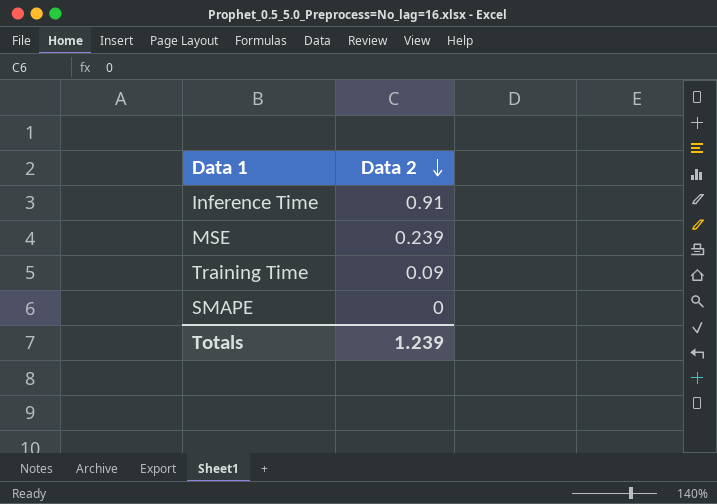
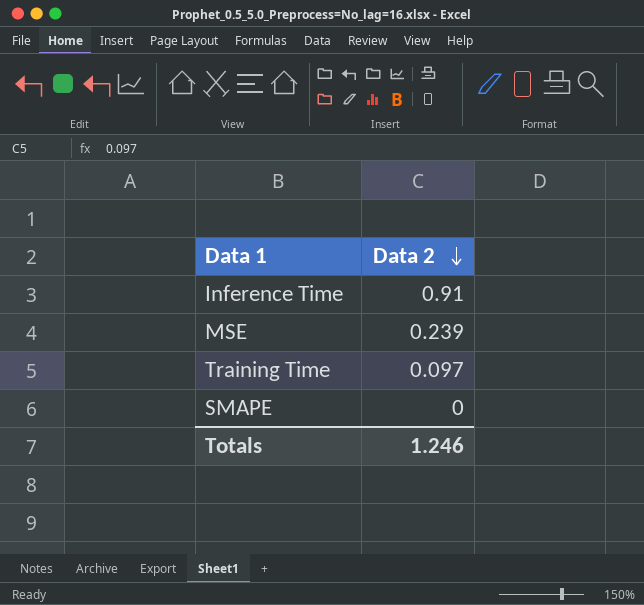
Training Time | Data 2: 0.09 -> 0.097
Totals | Data 2: 1.239 -> 1.246

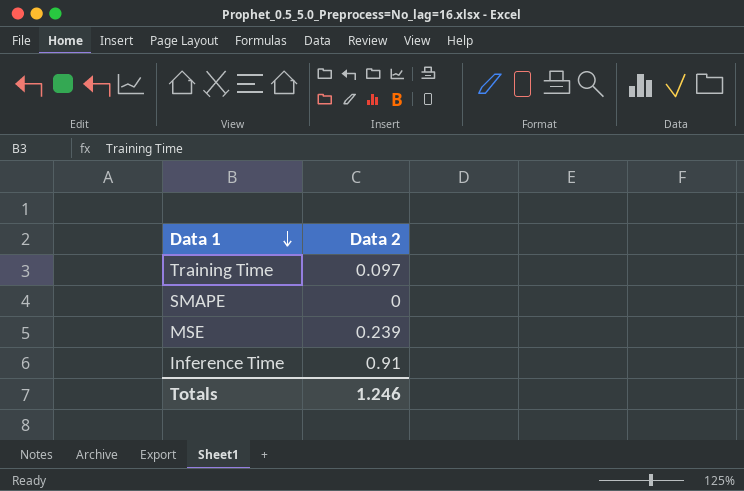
row order: Data 2 descending -> Data 1 descending

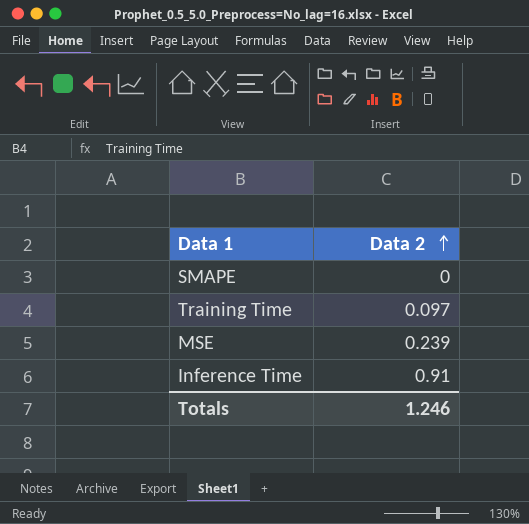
row order: Data 1 descending -> Data 2 ascending

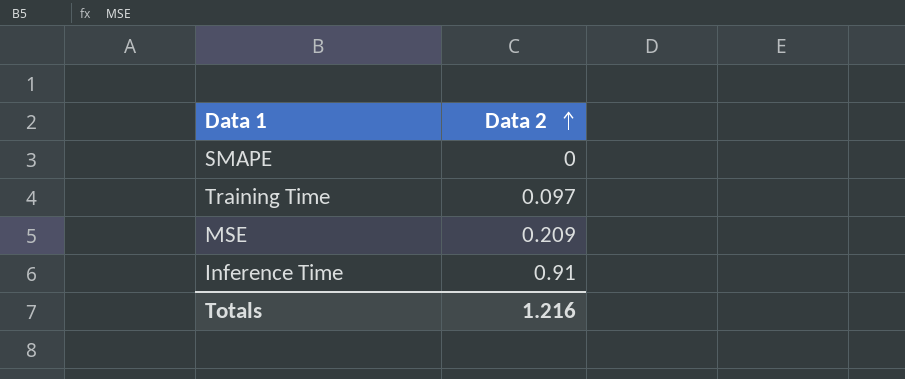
MSE | Data 2: 0.239 -> 0.209
Totals | Data 2: 1.246 -> 1.216

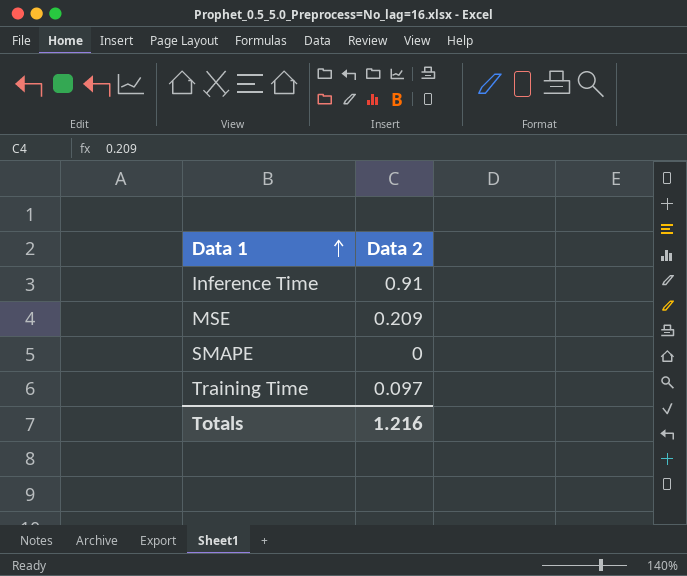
row order: Data 2 ascending -> Data 1 ascending

